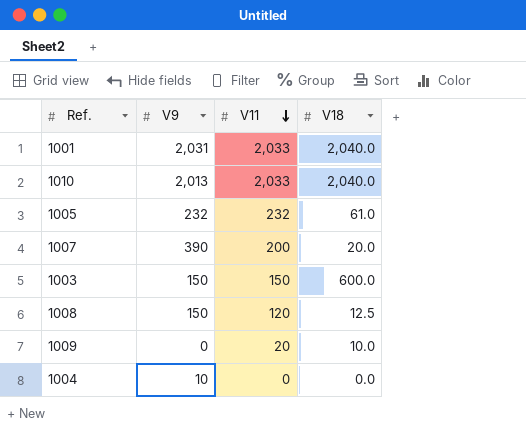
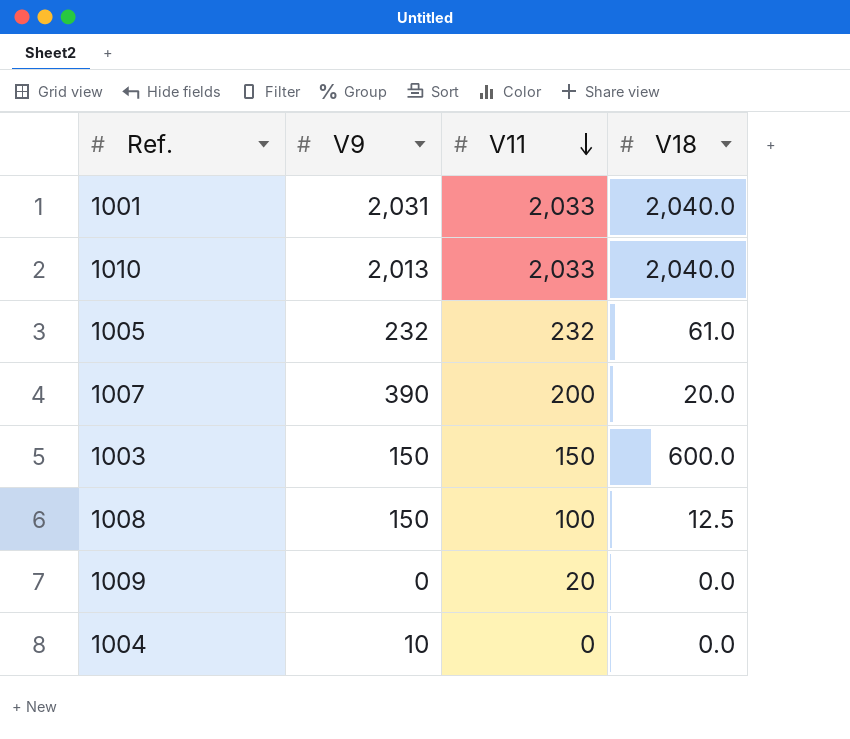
1008 | V11: 120 -> 100
1009 | V18: 10.0 -> 0.0

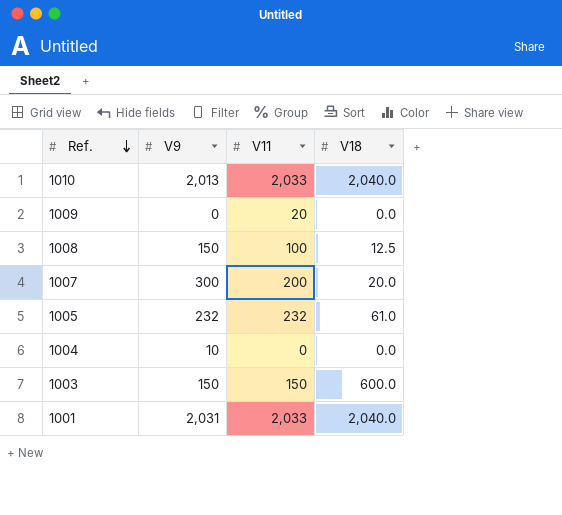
row order: V11 descending -> Ref. descending
1007 | V9: 390 -> 300

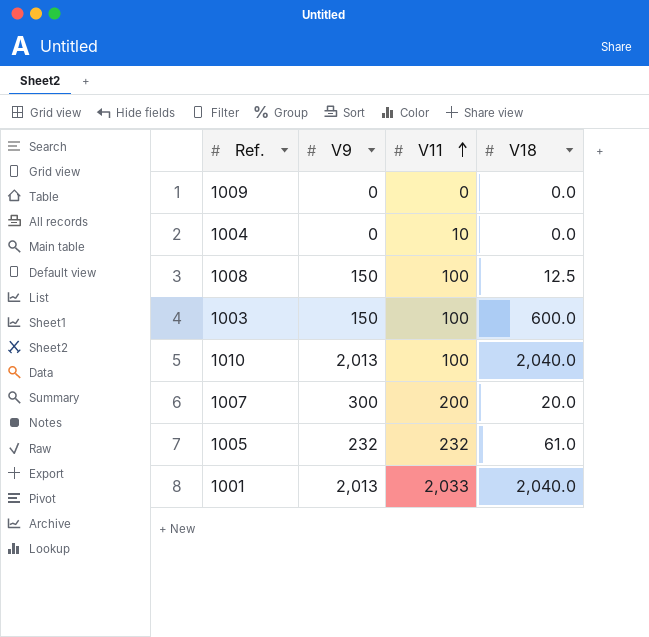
row order: Ref. descending -> V11 ascending
1009 | V11: 20 -> 0
1004 | V9: 10 -> 0
1004 | V11: 0 -> 10
1003 | V11: 150 -> 100
1010 | V11: 2,033 -> 100
1001 | V9: 2,031 -> 2,013

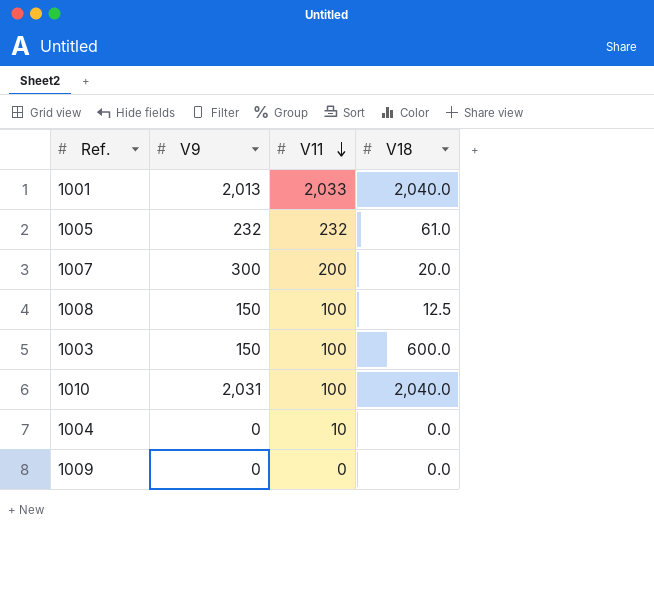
row order: V11 ascending -> V11 descending
1010 | V9: 2,013 -> 2,031

